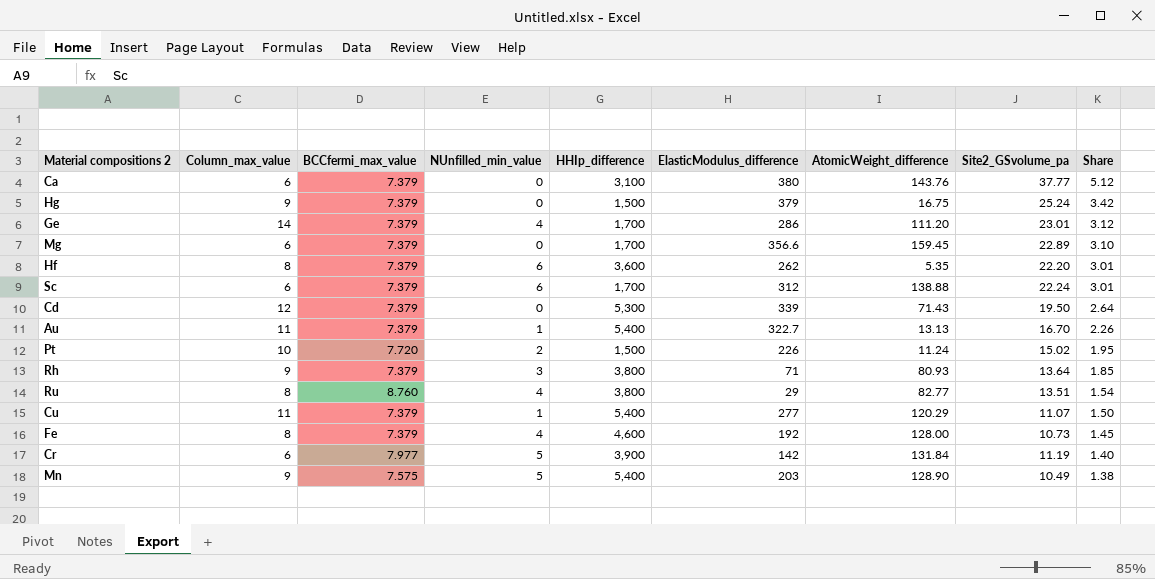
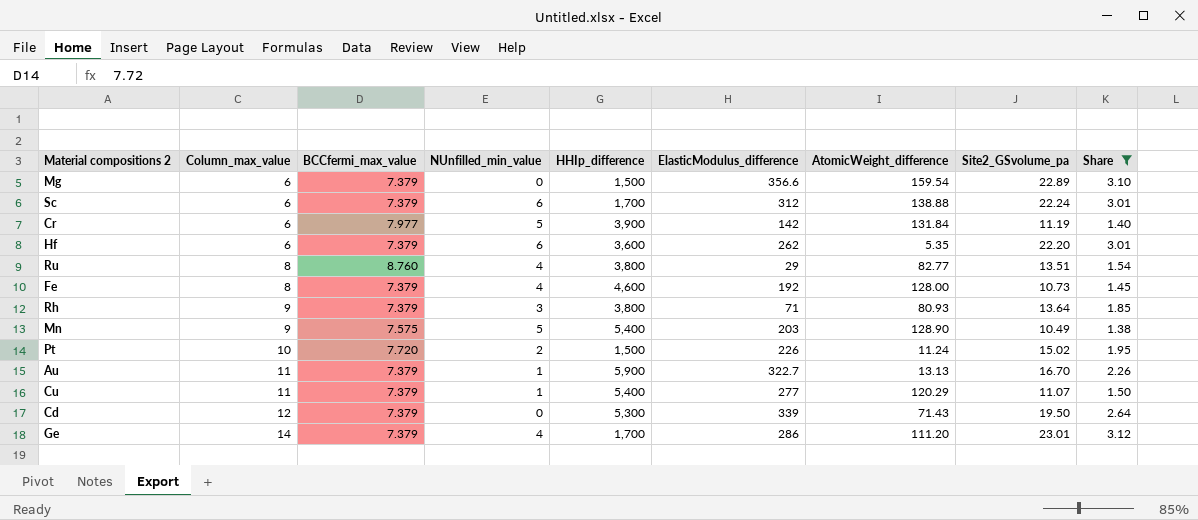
filter: none -> Share <= 3.12
row order: Share descending -> Column_max_value ascending
Mg | HHIp_difference: 1,700 -> 1,500
Mg | AtomicWeight_difference: 159.45 -> 159.54
Hf | Column_max_value: 8 -> 6
Au | HHIp_difference: 5,400 -> 5,900

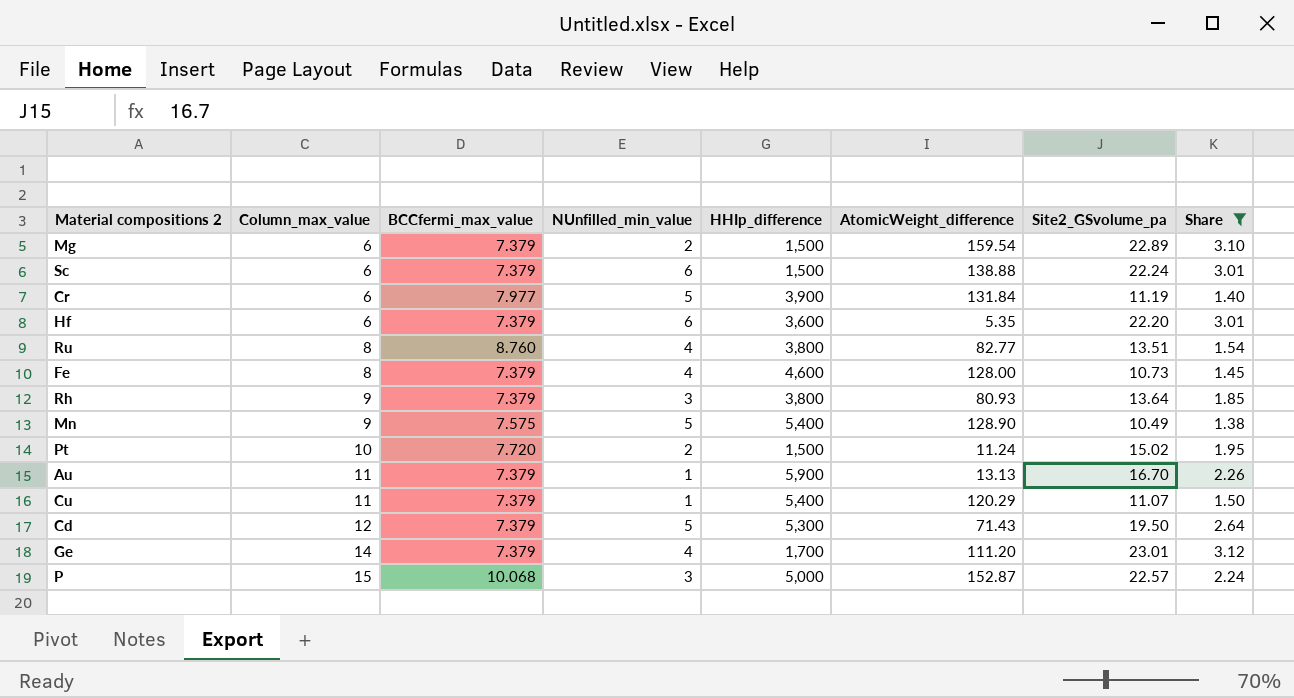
column ElasticModulus_difference | position: 6 -> none
Mg | NUnfilled_min_value: 0 -> 2
Sc | HHIp_difference: 1,700 -> 1,500
Cd | NUnfilled_min_value: 0 -> 5
row P: none -> 15 | 10.068 | 3 | 5,000 | 152.87 | 22.57 | 2.24

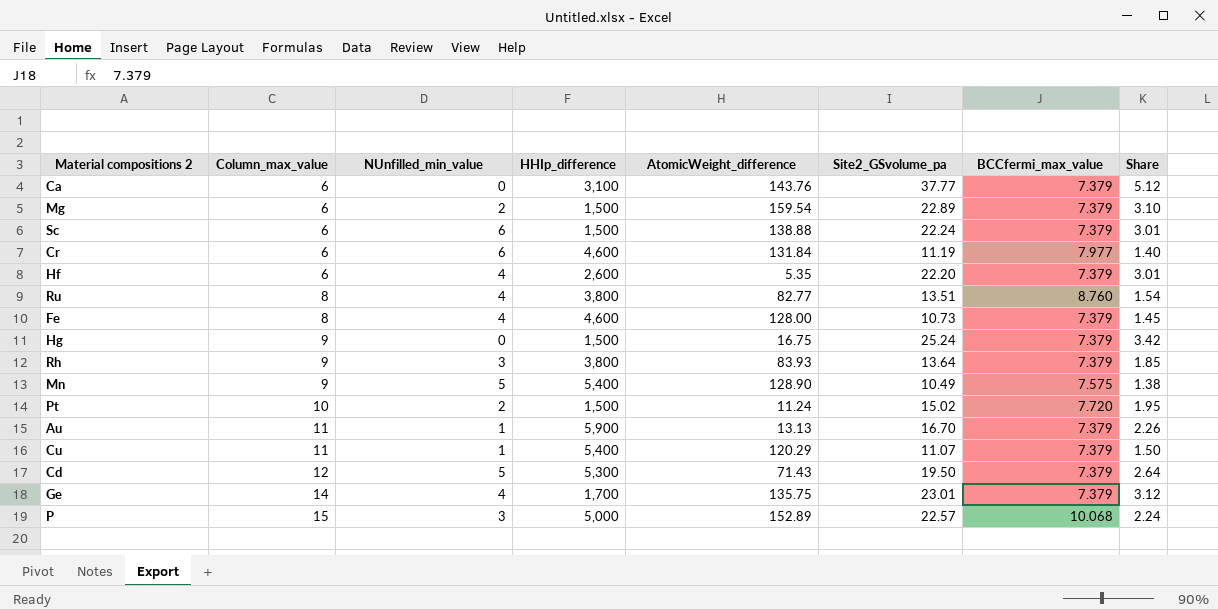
filter: Share <= 3.12 -> none
column BCCfermi_max_value | position: 3 -> 7
Cr | NUnfilled_min_value: 5 -> 6
Cr | HHIp_difference: 3,900 -> 4,600
Hf | NUnfilled_min_value: 6 -> 4
Hf | HHIp_difference: 3,600 -> 2,600
Rh | AtomicWeight_difference: 80.93 -> 83.93
Ge | AtomicWeight_difference: 111.20 -> 135.75
P | AtomicWeight_difference: 152.87 -> 152.89

